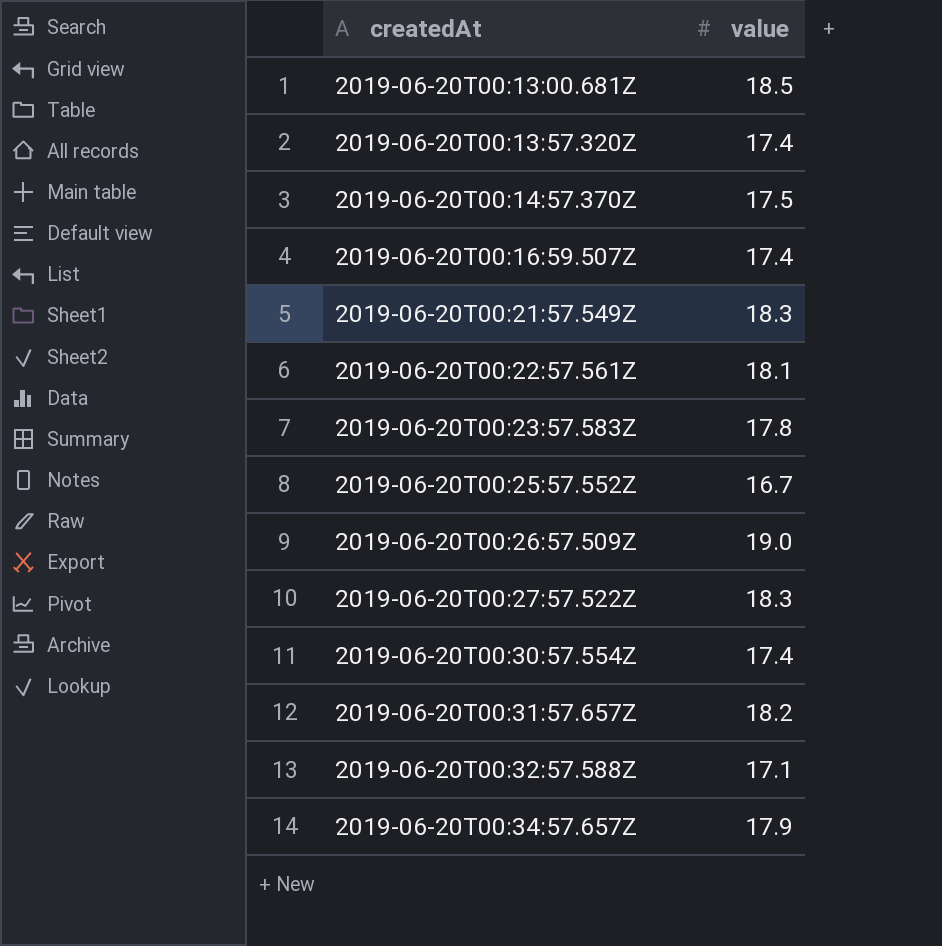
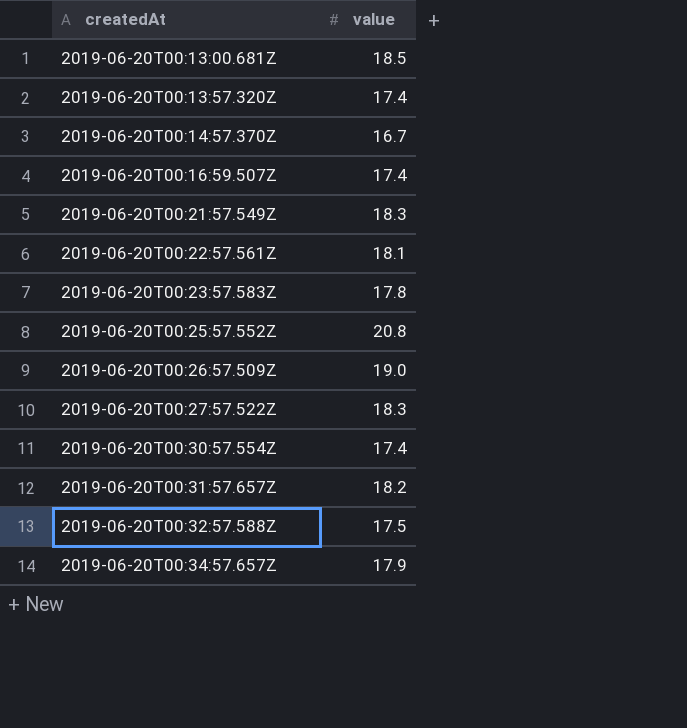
2019-06-20T00:14:57.370Z | value: 17.5 -> 16.7
2019-06-20T00:25:57.552Z | value: 16.7 -> 20.8
2019-06-20T00:32:57.588Z | value: 17.1 -> 17.5

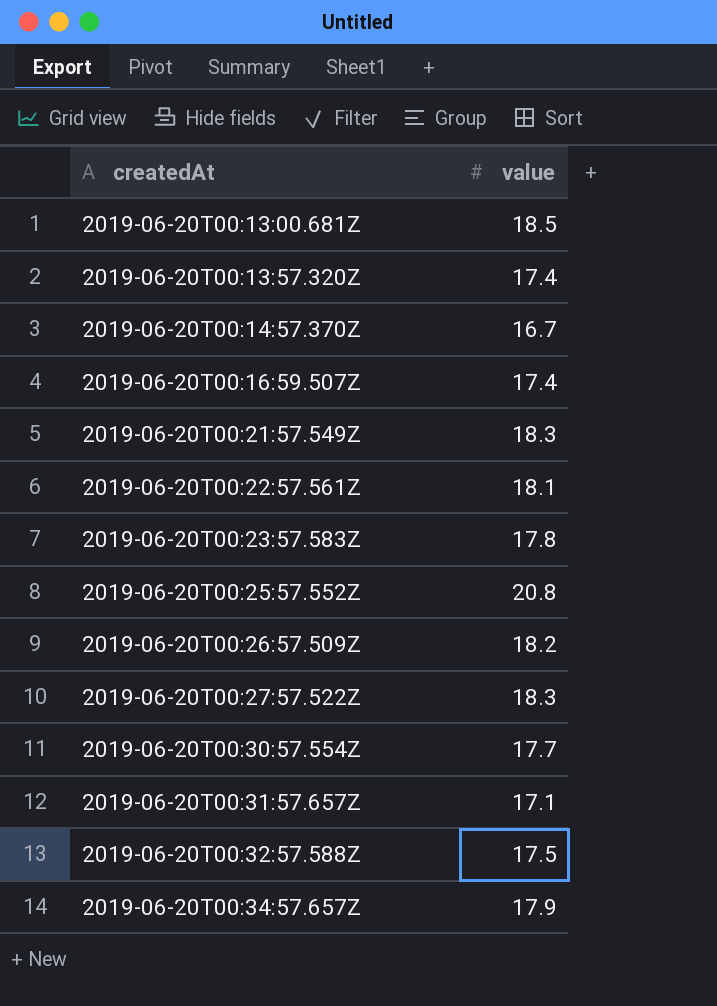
2019-06-20T00:26:57.509Z | value: 19.0 -> 18.2
2019-06-20T00:30:57.554Z | value: 17.4 -> 17.7
2019-06-20T00:31:57.657Z | value: 18.2 -> 17.1

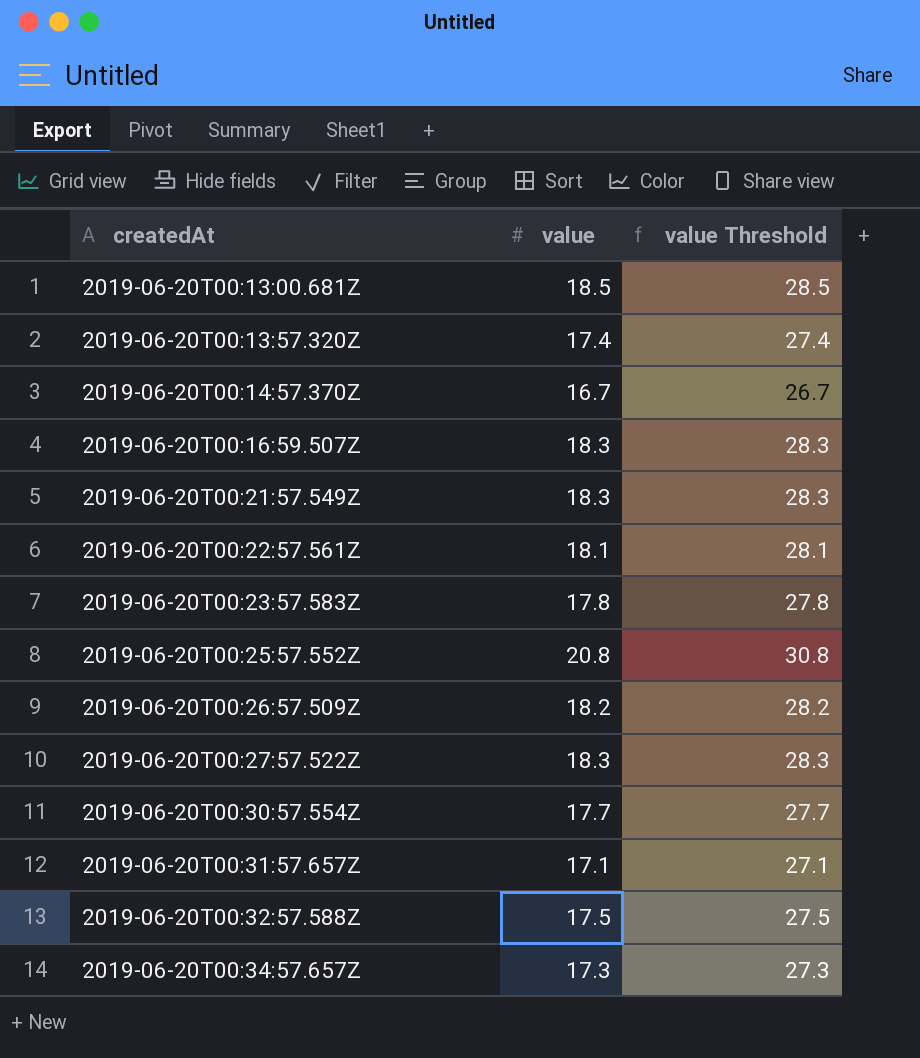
column value Threshold | formula: none -> [value] + 10
2019-06-20T00:16:59.507Z | value: 17.4 -> 18.3
2019-06-20T00:34:57.657Z | value: 17.9 -> 17.3

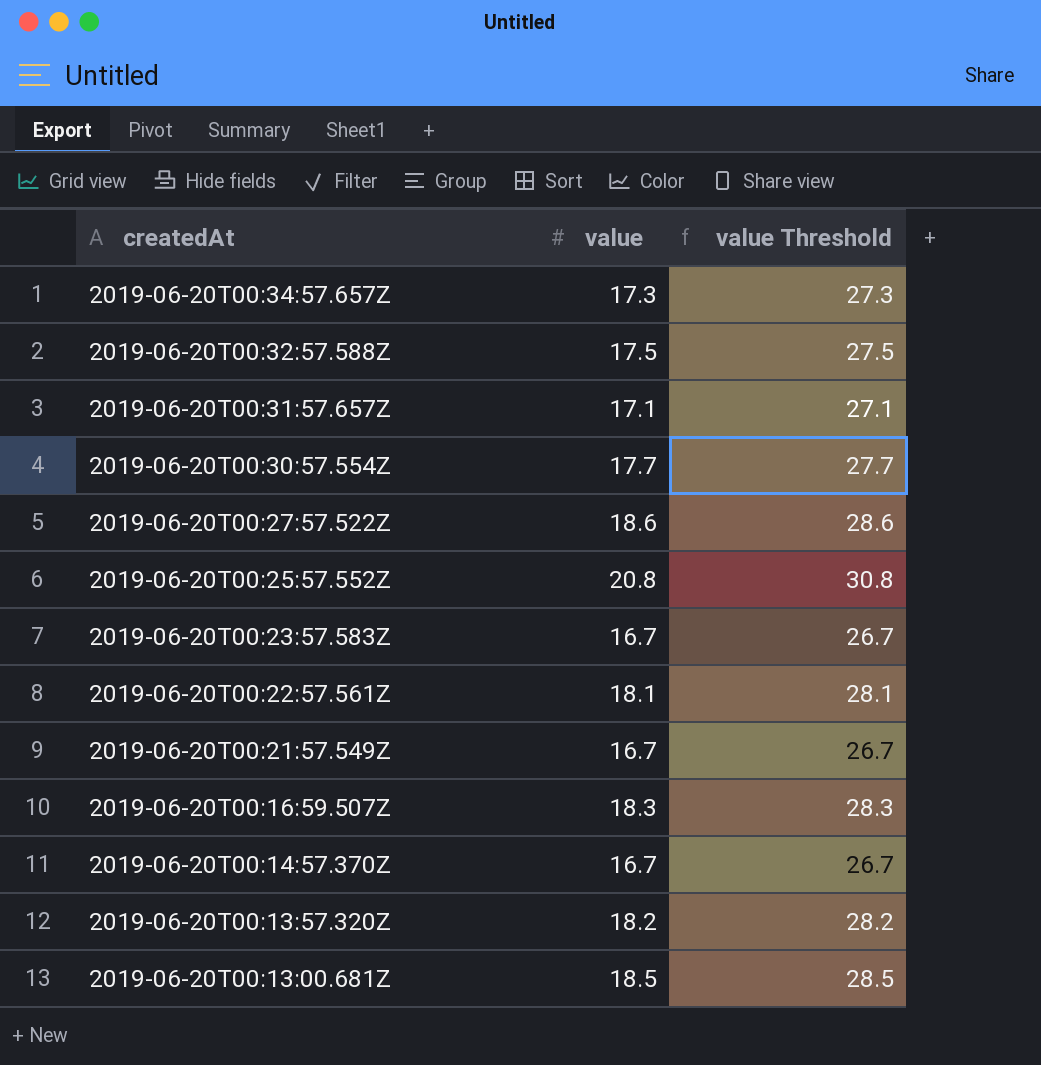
row order: createdAt ascending -> createdAt descending
row 2019-06-20T00:26:57.509Z: 18.2 | 28.2 -> none
2019-06-20T00:27:57.522Z | value: 18.3 -> 18.6
2019-06-20T00:27:57.522Z | value Threshold: 28.3 -> 28.6
2019-06-20T00:23:57.583Z | value: 17.8 -> 16.7
2019-06-20T00:23:57.583Z | value Threshold: 27.8 -> 26.7
2019-06-20T00:21:57.549Z | value: 18.3 -> 16.7
2019-06-20T00:21:57.549Z | value Threshold: 28.3 -> 26.7
2019-06-20T00:13:57.320Z | value: 17.4 -> 18.2
2019-06-20T00:13:57.320Z | value Threshold: 27.4 -> 28.2

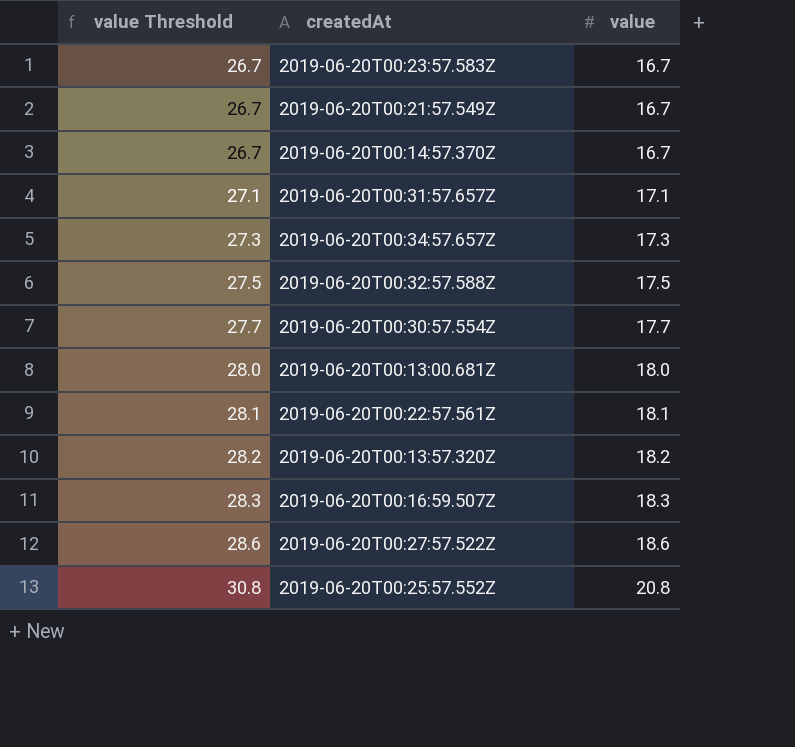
row order: createdAt descending -> value Threshold ascending
column value Threshold | position: 3 -> 1
2019-06-20T00:13:00.681Z | value Threshold: 28.5 -> 28.0
2019-06-20T00:13:00.681Z | value: 18.5 -> 18.0

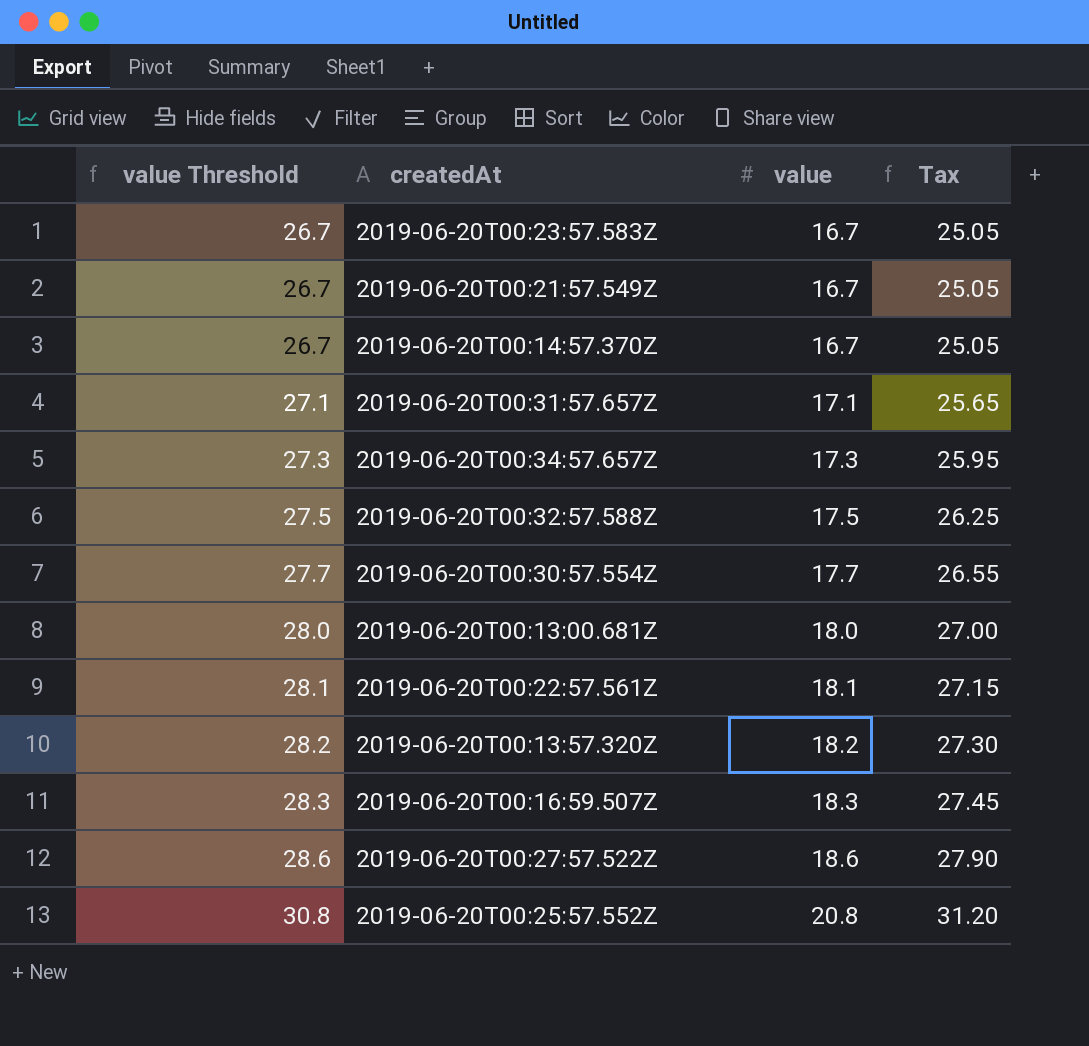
column Tax | formula: none -> [value] * 1.5

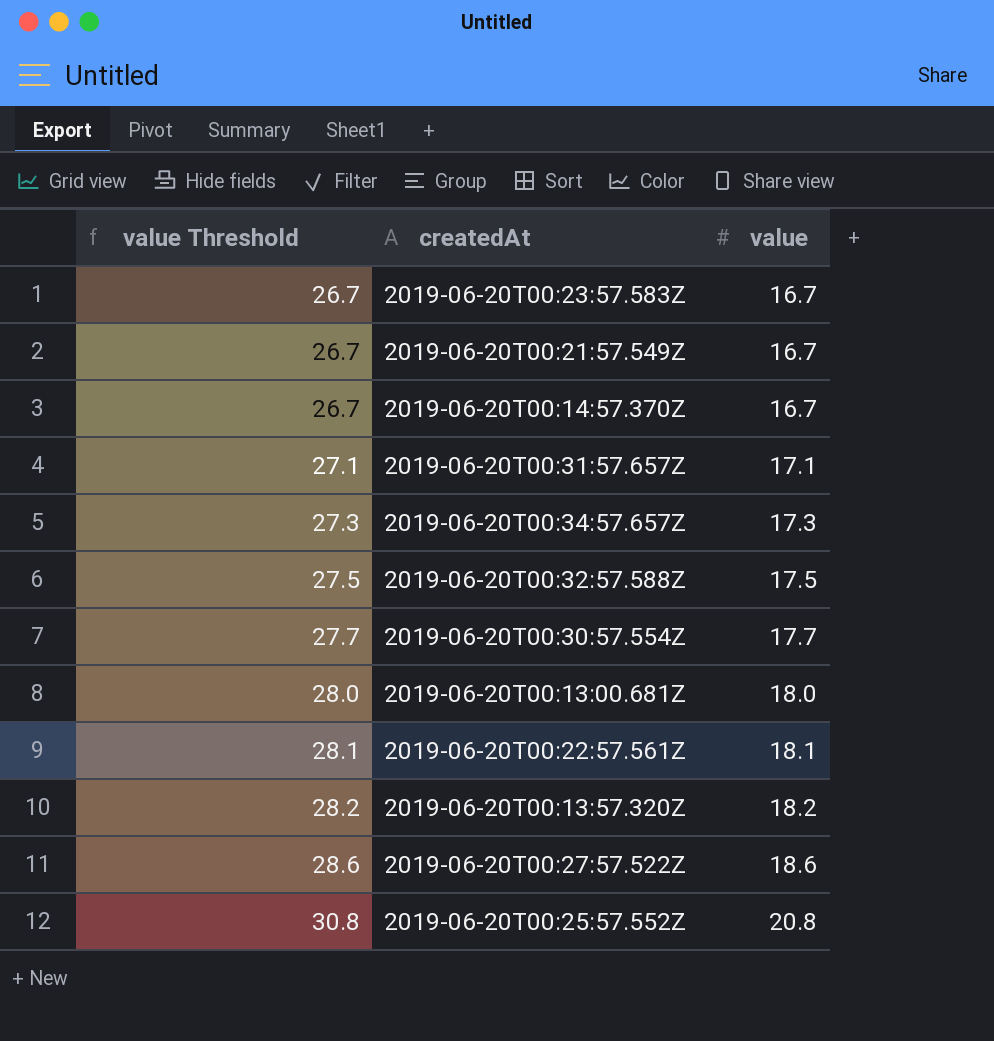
column Tax | formula: [value] * 1.5 -> none
row 2019-06-20T00:16:59.507Z: 28.3 | 18.3 | 27.45 -> none

